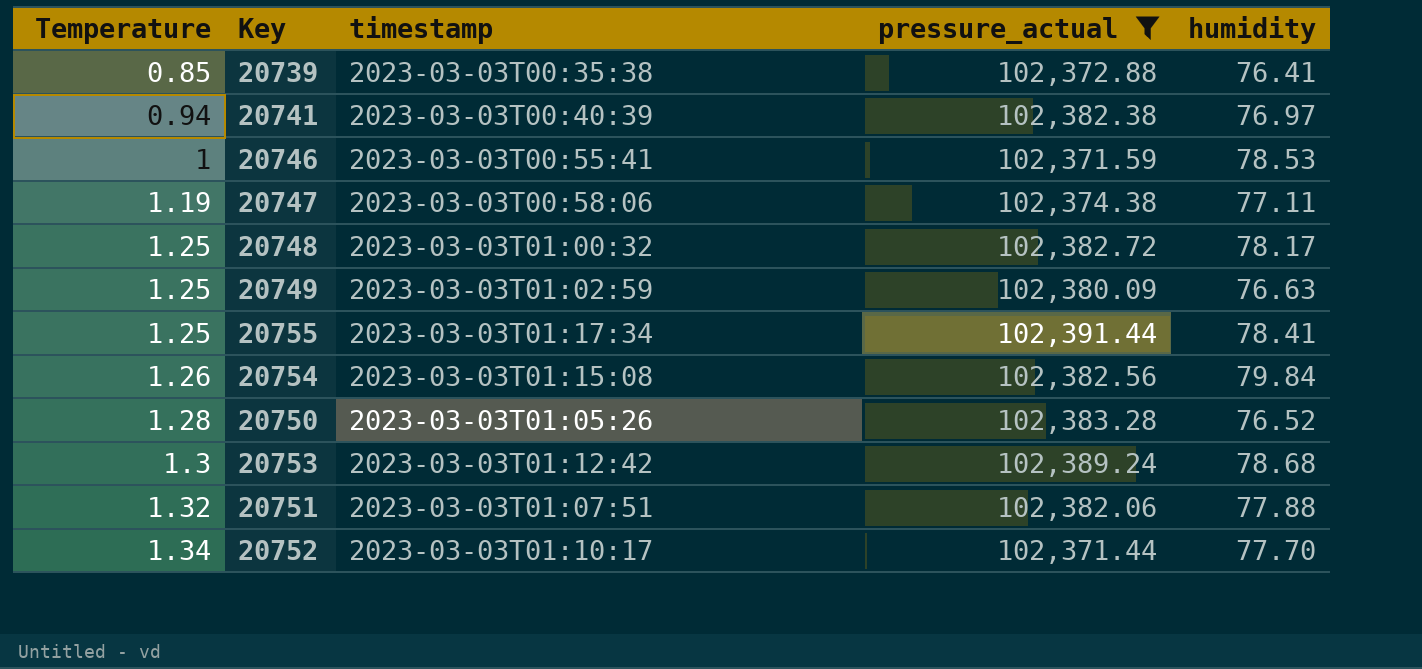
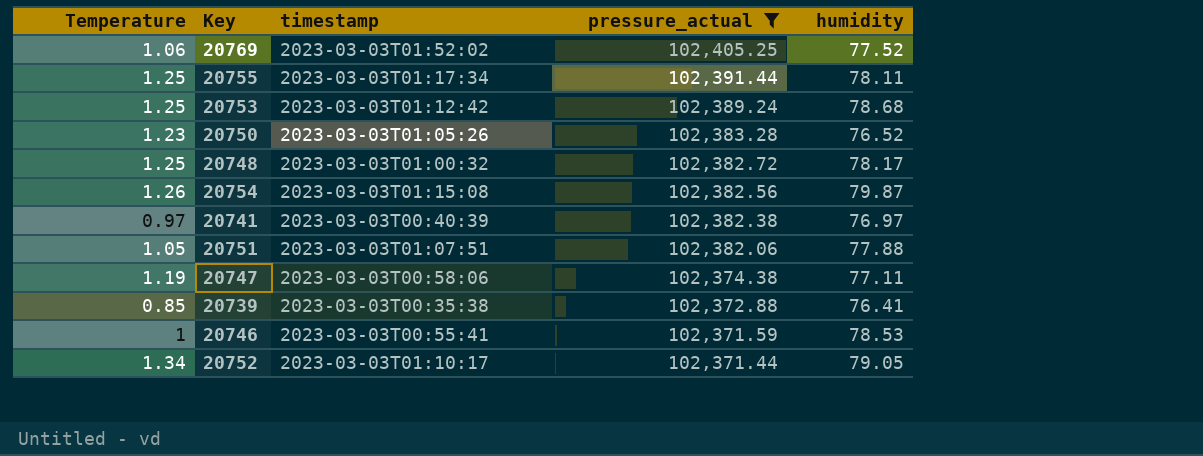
row order: Temperature ascending -> pressure_actual descending
row 20749: 1.25 | 2023-03-03T01:02:59 | 102,380.09 | 76.63 -> none
row 20769: none -> 1.06 | 2023-03-03T01:52:02 | 102,405.25 | 77.52
20755 | humidity: 78.41 -> 78.11
20753 | Temperature: 1.3 -> 1.25
20750 | Temperature: 1.28 -> 1.23
20754 | humidity: 79.84 -> 79.87
20741 | Temperature: 0.94 -> 0.97
20751 | Temperature: 1.32 -> 1.05
20752 | humidity: 77.70 -> 79.05

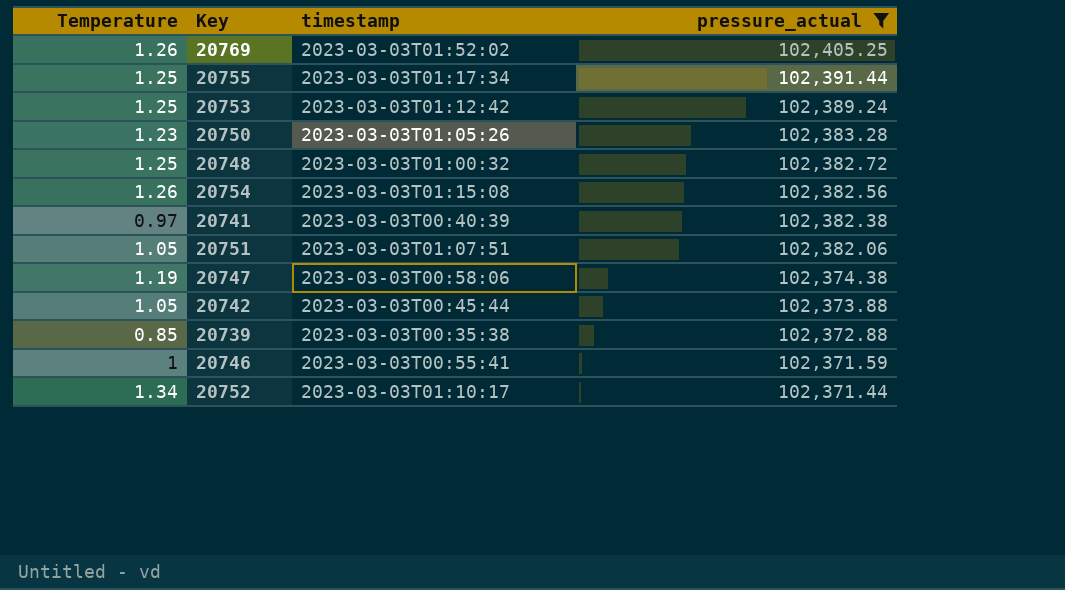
column humidity | position: 5 -> none
20769 | Temperature: 1.06 -> 1.26
row 20742: none -> 1.05 | 2023-03-03T00:45:44 | 102,373.88

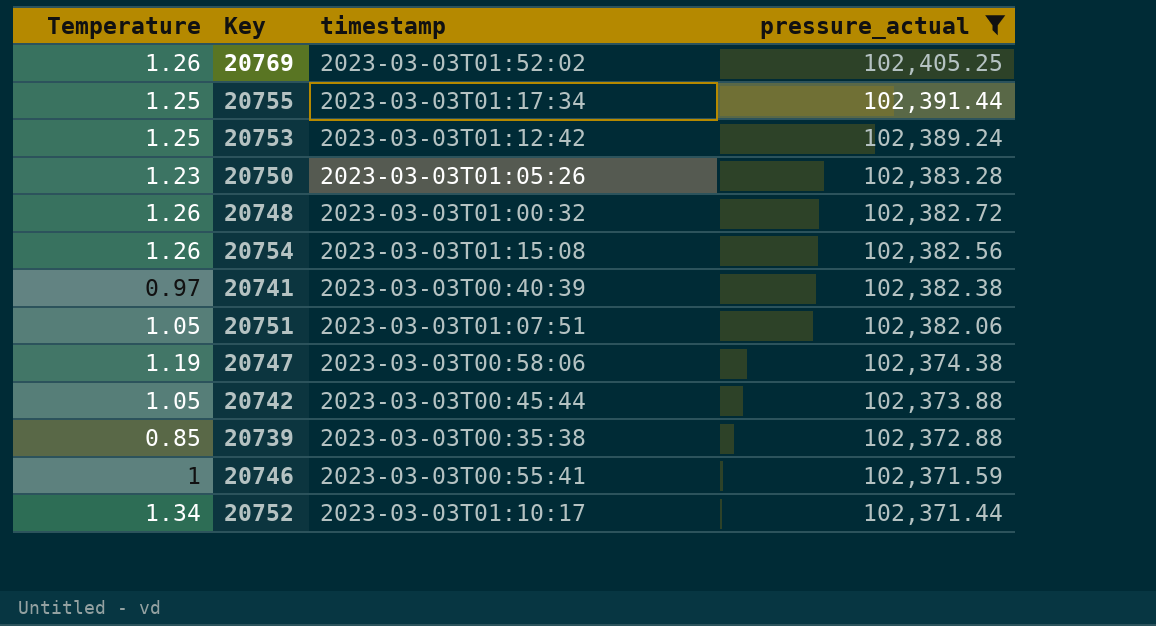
20748 | Temperature: 1.25 -> 1.26

